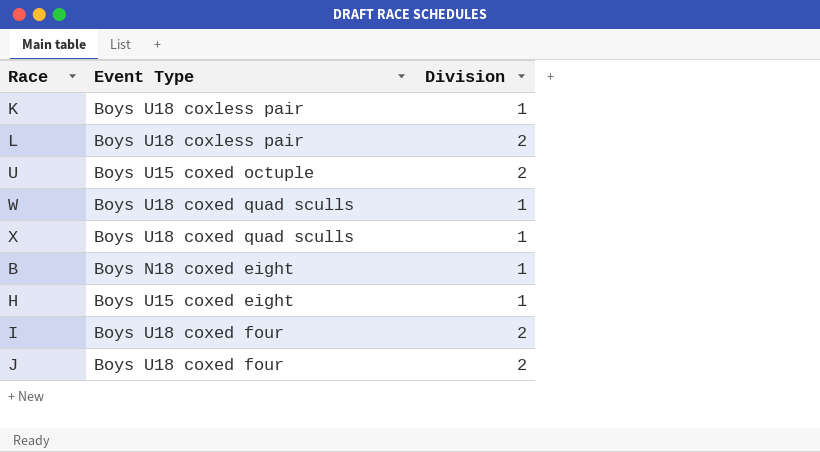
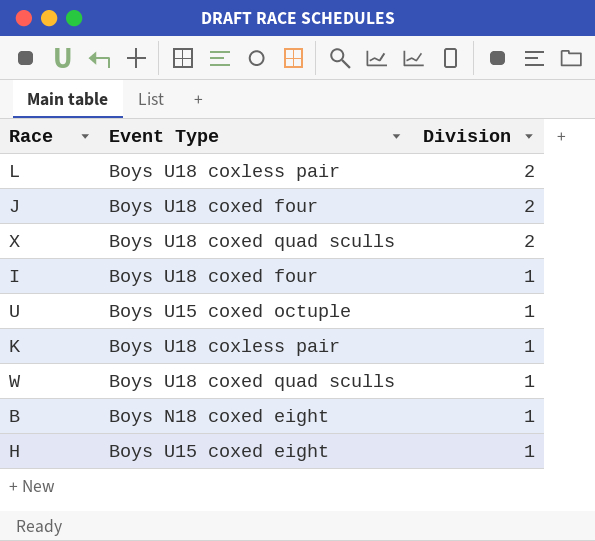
row order: none -> Division descending
X | Division: 1 -> 2
I | Division: 2 -> 1
U | Division: 2 -> 1

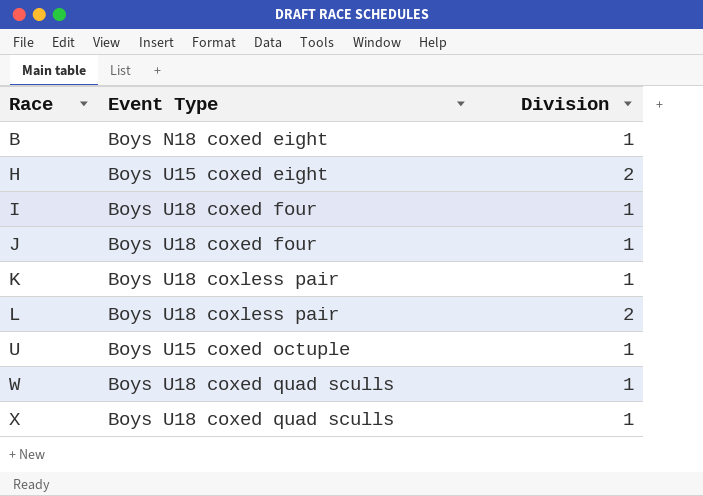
row order: Division descending -> Race ascending
H | Division: 1 -> 2
J | Division: 2 -> 1
X | Division: 2 -> 1

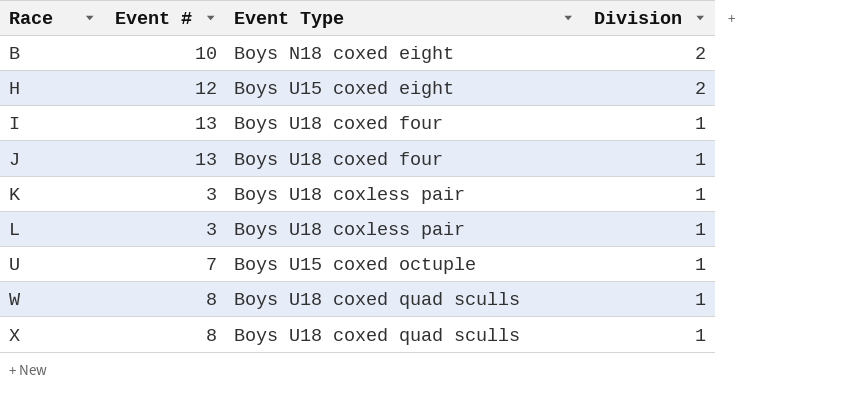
column Event # | position: none -> 2
B | Division: 1 -> 2
L | Division: 2 -> 1

